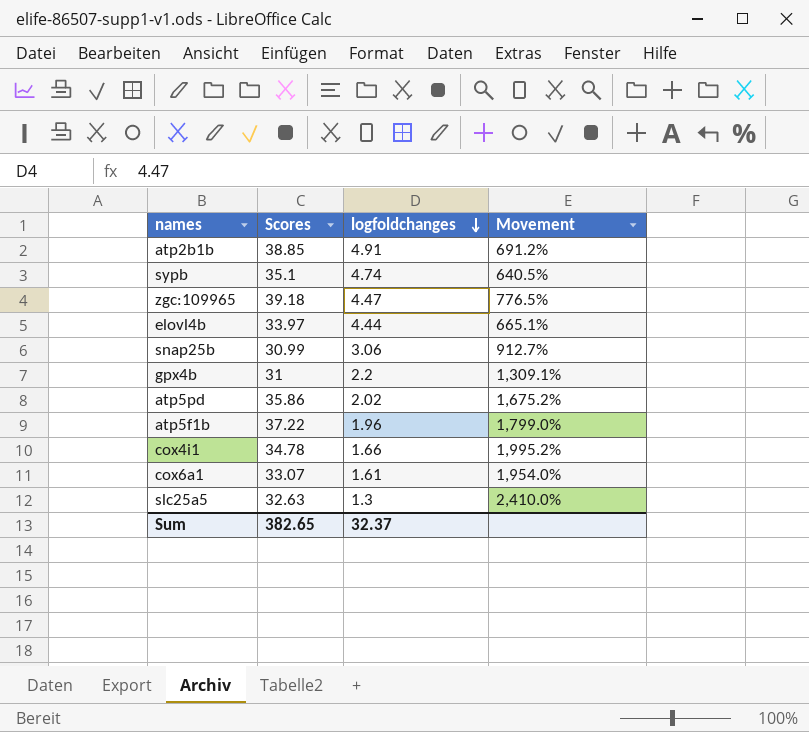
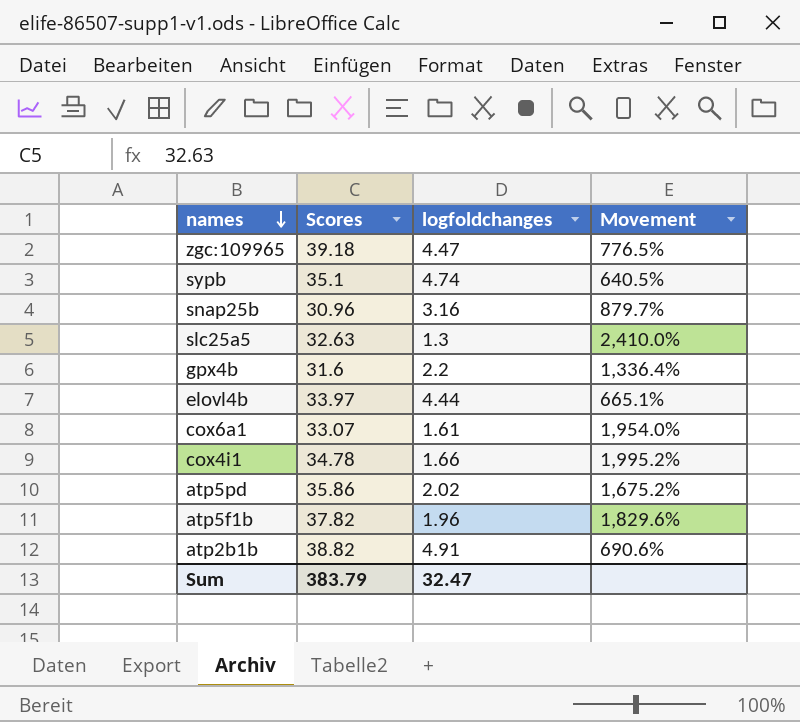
row order: logfoldchanges descending -> names descending
snap25b | Scores: 30.99 -> 30.96
snap25b | logfoldchanges: 3.06 -> 3.16
snap25b | Movement: 912.7% -> 879.7%
gpx4b | Scores: 31 -> 31.6
gpx4b | Movement: 1,309.1% -> 1,336.4%
atp5f1b | Scores: 37.22 -> 37.82
atp5f1b | Movement: 1,799.0% -> 1,829.6%
atp2b1b | Scores: 38.85 -> 38.82
atp2b1b | Movement: 691.2% -> 690.6%
Sum | Scores: 382.65 -> 383.79
Sum | logfoldchanges: 32.37 -> 32.47

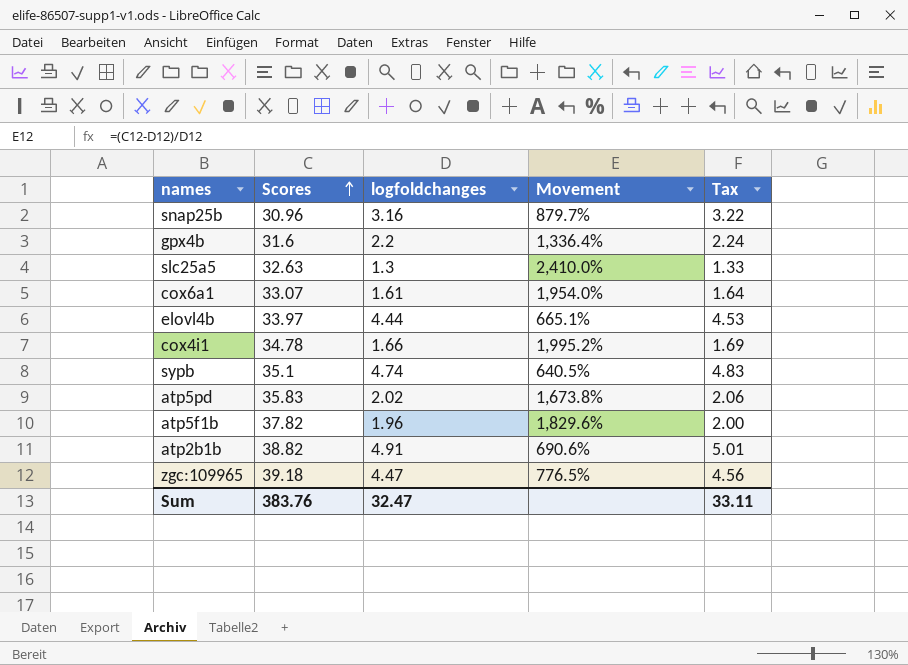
row order: names descending -> Scores ascending
column Tax | formula: none -> [logfoldchanges] * 1.02
atp5pd | Scores: 35.86 -> 35.83
atp5pd | Movement: 1,675.2% -> 1,673.8%
Sum | Scores: 383.79 -> 383.76

